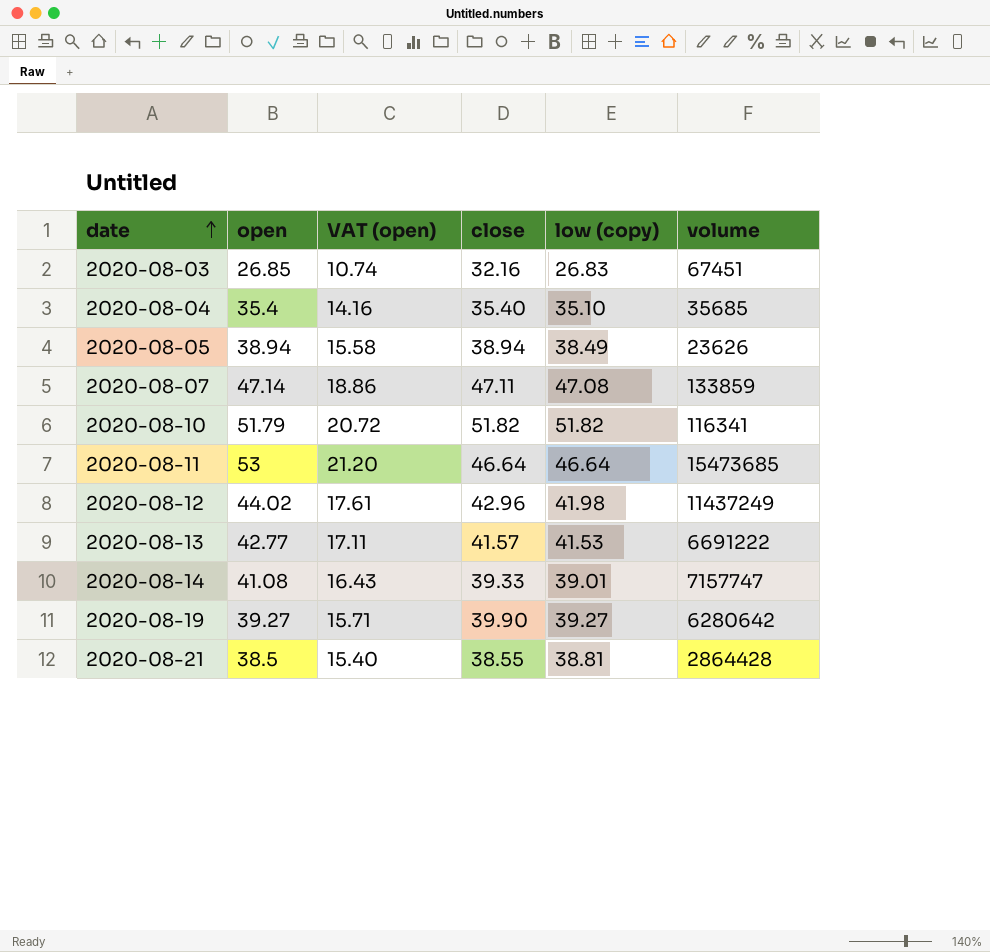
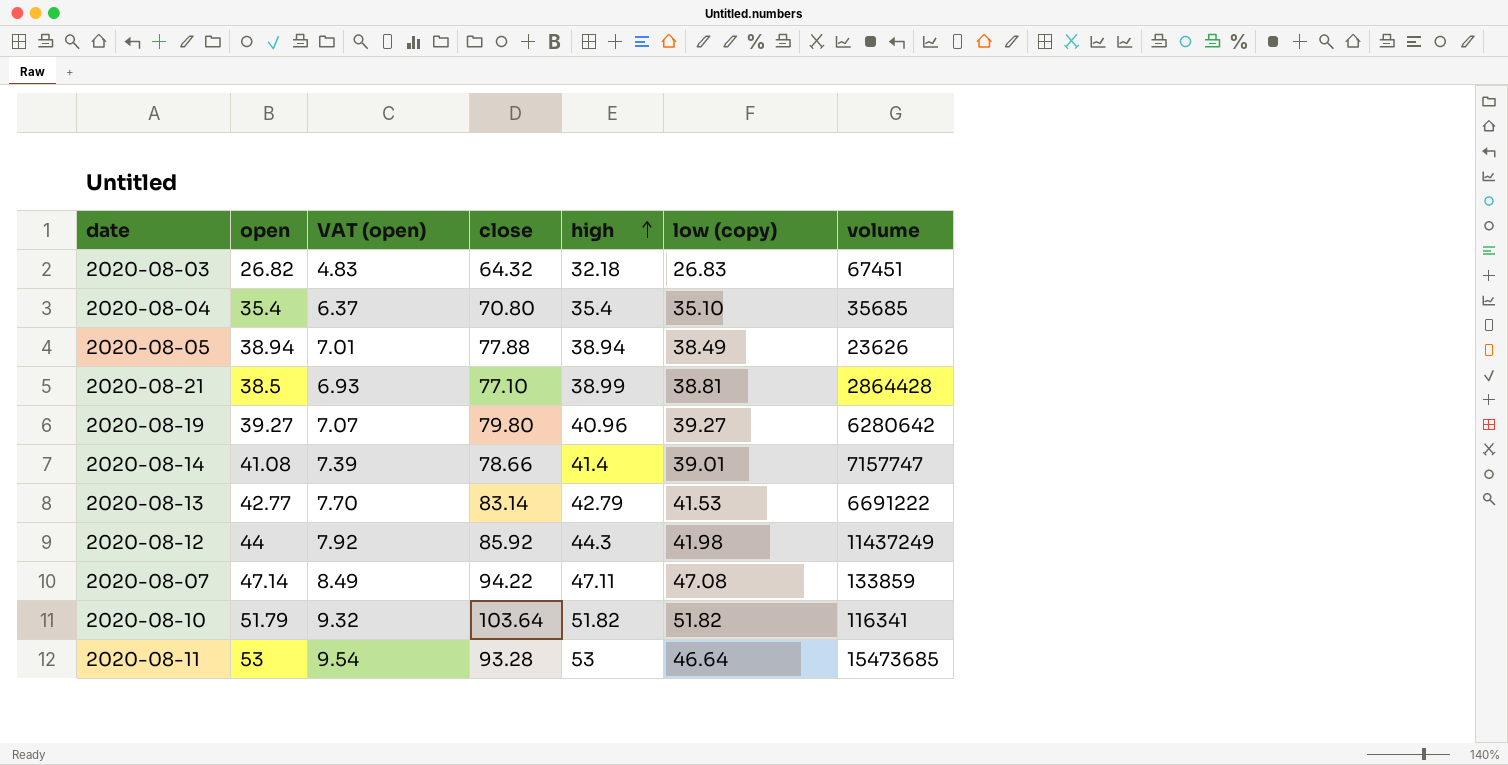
row order: date ascending -> high ascending
column VAT (open) | formula: [open] * 0.4 -> [open] * 0.18
column high | position: none -> 5
2020-08-03 | open: 26.85 -> 26.82
2020-08-03 | close: 32.16 -> 64.32
2020-08-04 | close: 35.40 -> 70.80
2020-08-05 | close: 38.94 -> 77.88
2020-08-21 | close: 38.55 -> 77.10
2020-08-19 | close: 39.90 -> 79.80
2020-08-14 | close: 39.33 -> 78.66
2020-08-13 | close: 41.57 -> 83.14
2020-08-12 | open: 44.02 -> 44
2020-08-12 | close: 42.96 -> 85.92
2020-08-07 | close: 47.11 -> 94.22
2020-08-10 | close: 51.82 -> 103.64
2020-08-11 | close: 46.64 -> 93.28

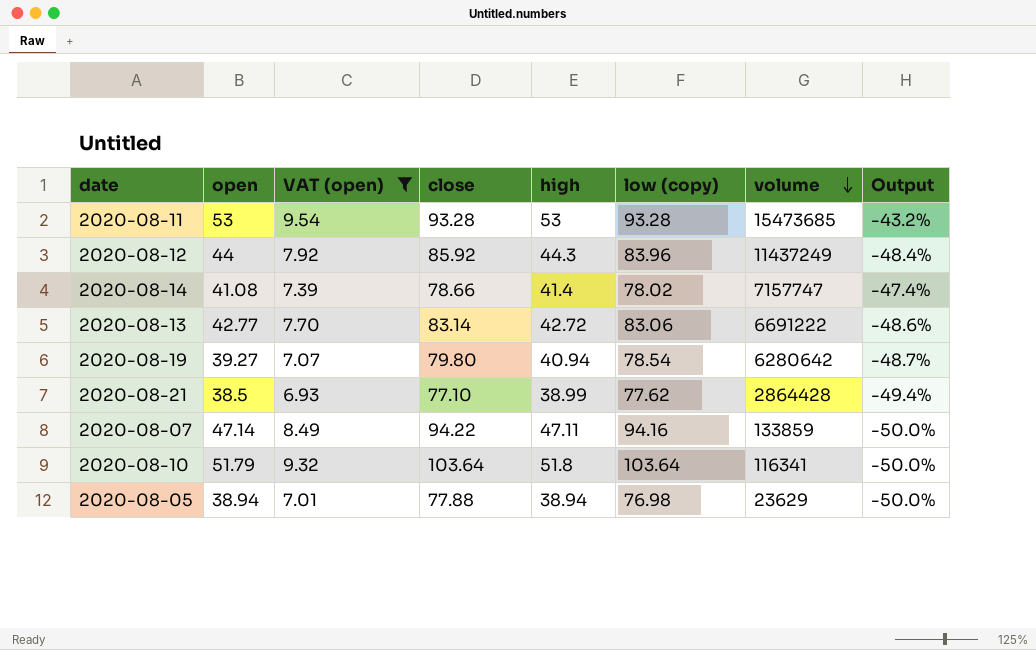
filter: none -> VAT (open) >= 6.93
row order: high ascending -> volume descending
column Output | formula: none -> ([high] - [close]) / [close]
2020-08-11 | low (copy): 46.64 -> 93.28
2020-08-12 | low (copy): 41.98 -> 83.96
2020-08-14 | low (copy): 39.01 -> 78.02
2020-08-13 | high: 42.79 -> 42.72
2020-08-13 | low (copy): 41.53 -> 83.06
2020-08-19 | high: 40.96 -> 40.94
2020-08-19 | low (copy): 39.27 -> 78.54
2020-08-21 | low (copy): 38.81 -> 77.62
2020-08-07 | low (copy): 47.08 -> 94.16
2020-08-10 | high: 51.82 -> 51.8
2020-08-10 | low (copy): 51.82 -> 103.64
2020-08-05 | low (copy): 38.49 -> 76.98
2020-08-05 | volume: 23626 -> 23629

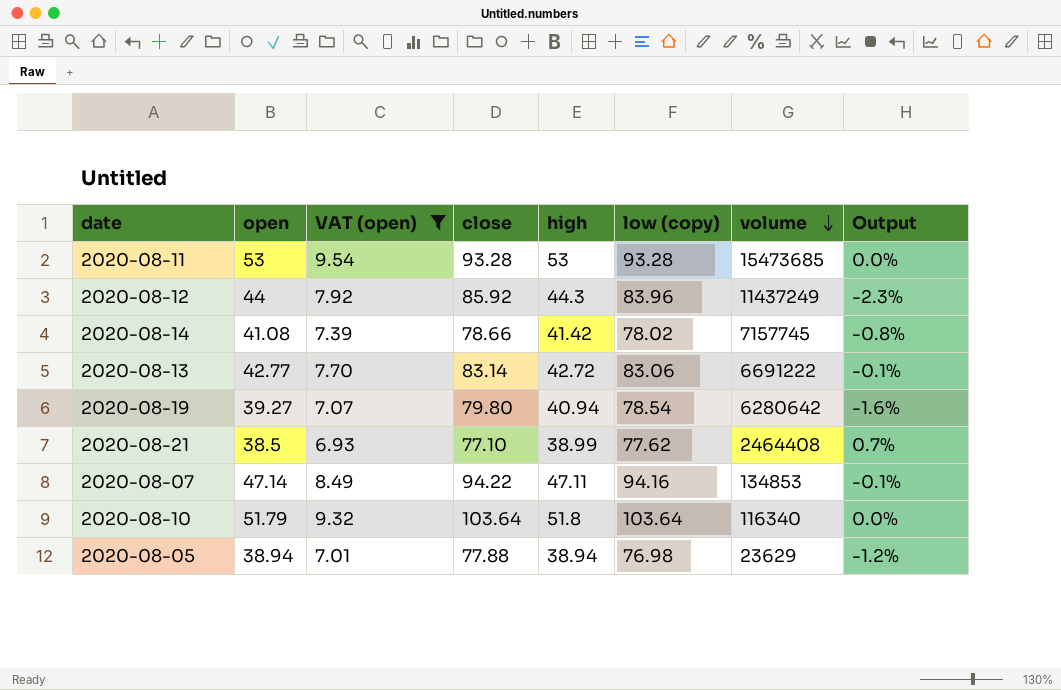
column Output | formula: ([high] - [close]) / [close] -> ([low (copy)] - [close]) / [close]
2020-08-14 | high: 41.4 -> 41.42
2020-08-14 | volume: 7157747 -> 7157745
2020-08-21 | volume: 2864428 -> 2464408
2020-08-07 | volume: 133859 -> 134853
2020-08-10 | volume: 116341 -> 116340

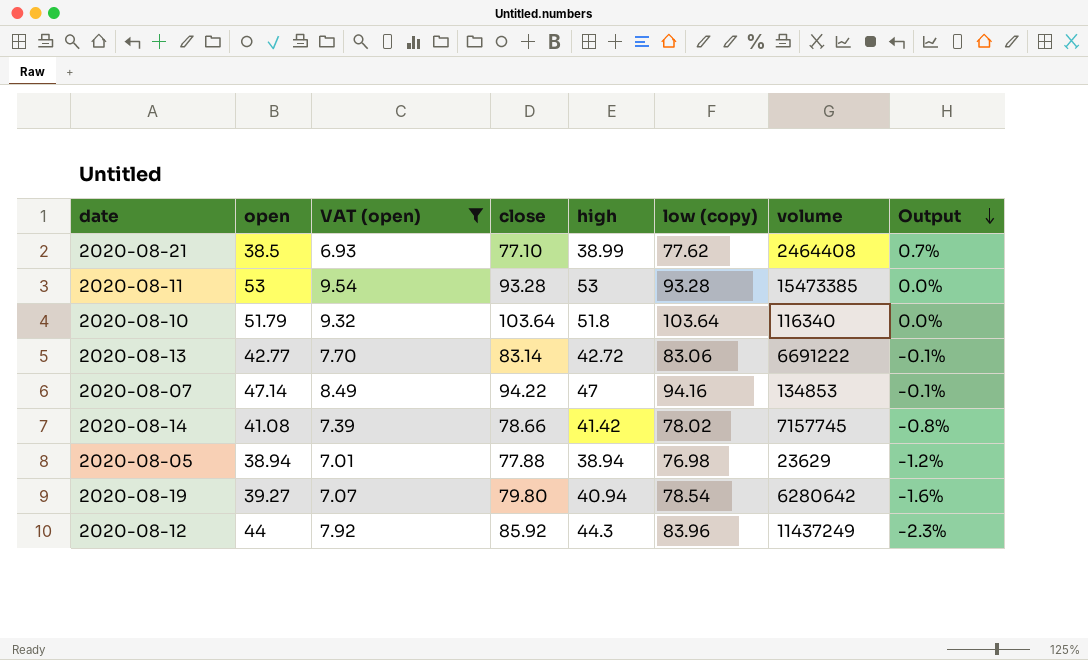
row order: volume descending -> Output descending
2020-08-11 | volume: 15473685 -> 15473385
2020-08-07 | high: 47.11 -> 47

